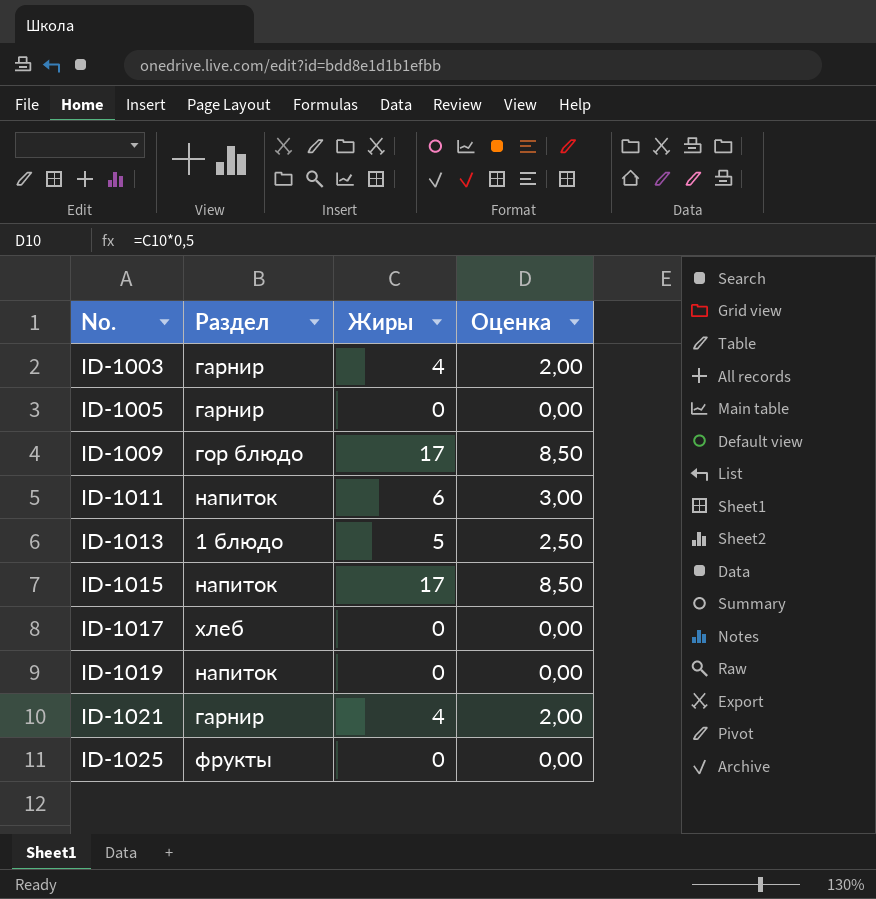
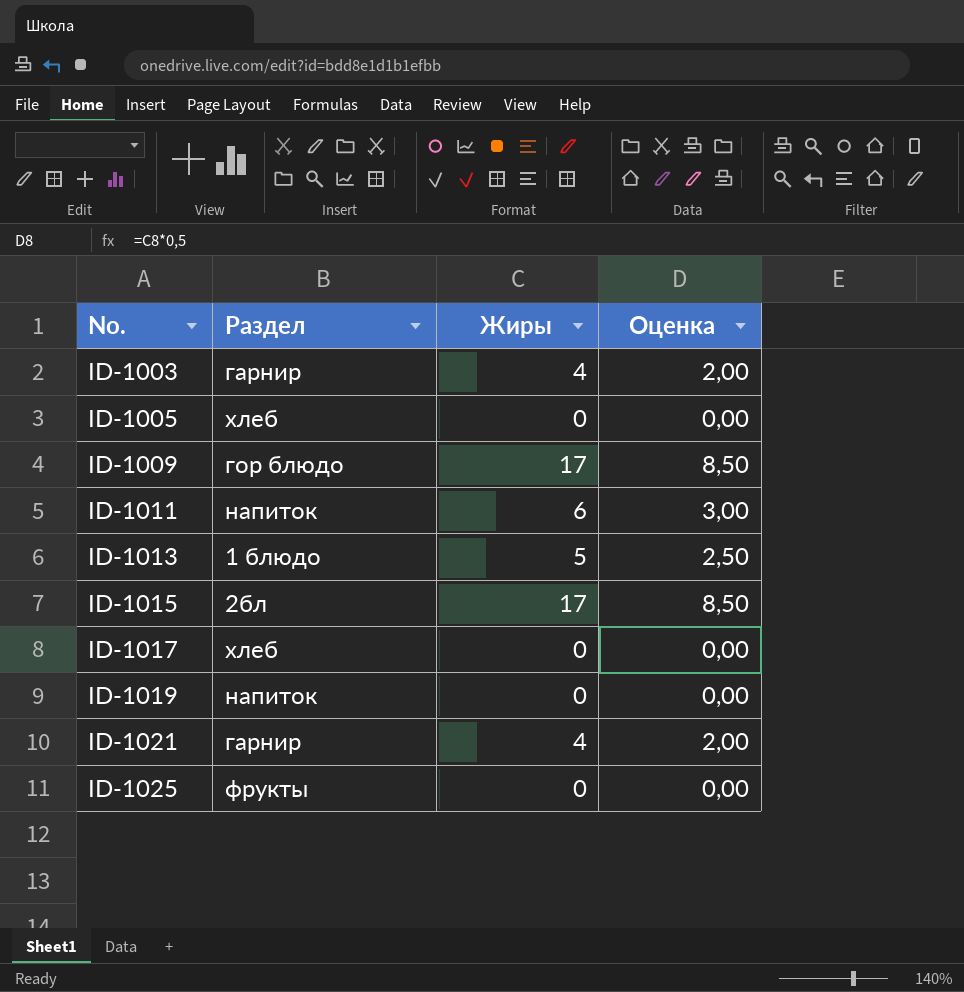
ID-1005 | Раздел: гарнир -> хлеб
ID-1015 | Раздел: напиток -> 2бл

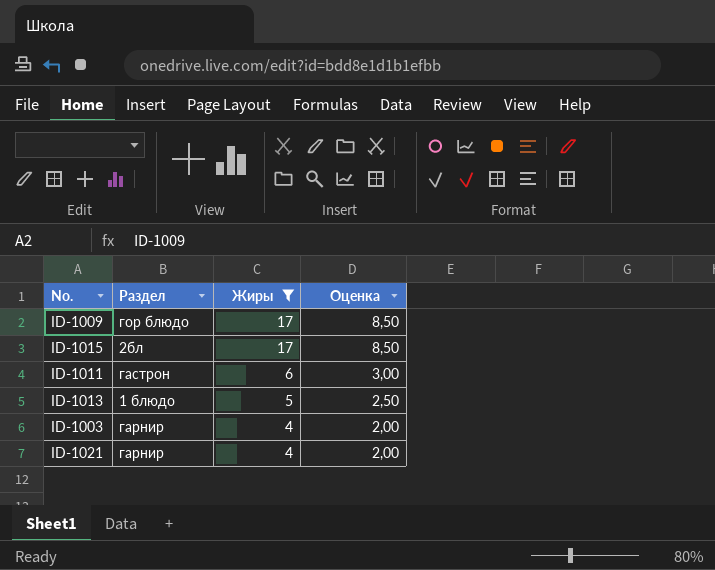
filter: none -> Жиры != 0
row order: No. ascending -> Жиры descending
ID-1011 | Раздел: напиток -> гастрон

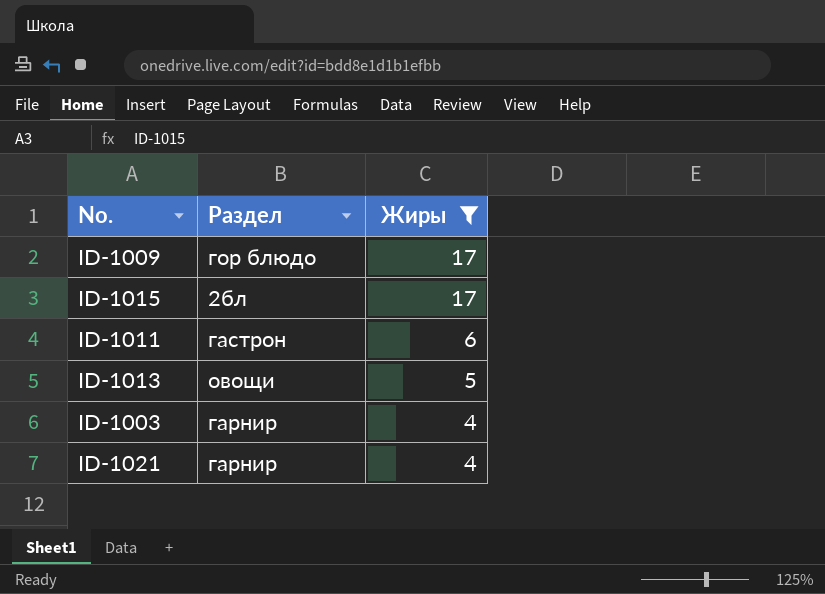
column Оценка | formula: [Жиры] * 0,5 -> none
ID-1013 | Раздел: 1 блюдо -> овощи

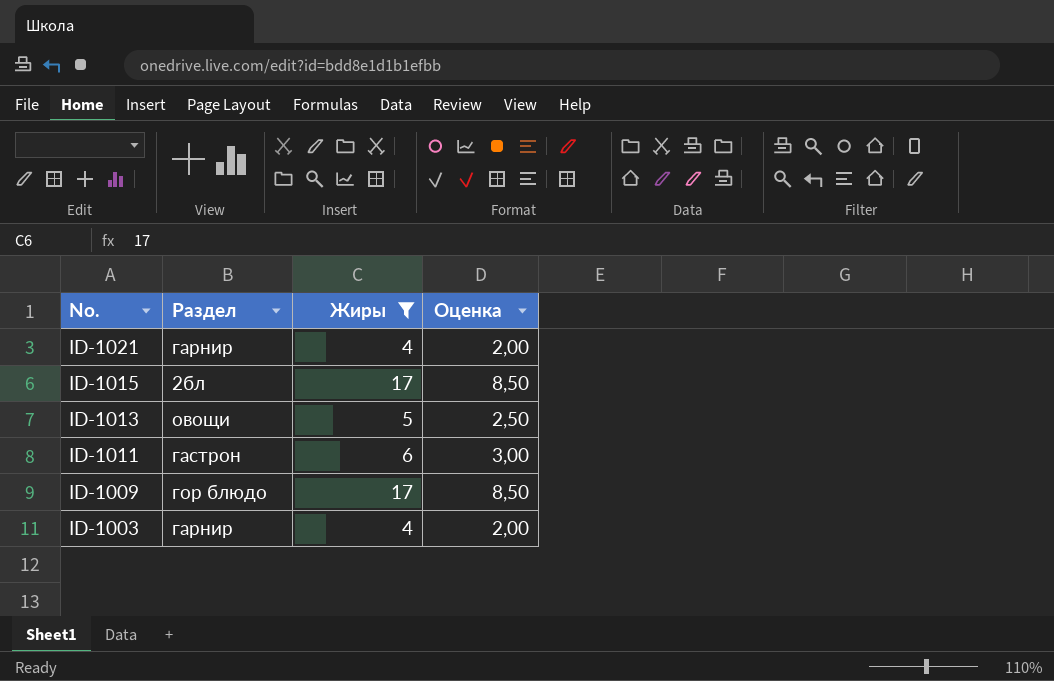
row order: Жиры descending -> No. descending
column Оценка | formula: none -> [Жиры] * 0,5

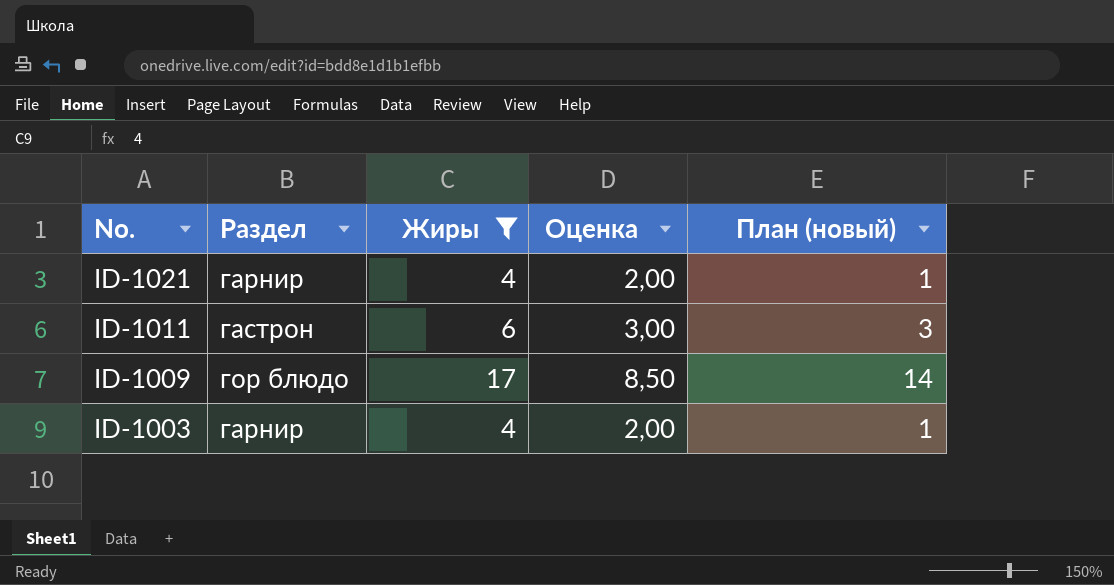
column План (новый) | formula: none -> [Жиры] - 3
row ID-1015: 2бл | 17 | 8,50 -> none
row ID-1013: овощи | 5 | 2,50 -> none

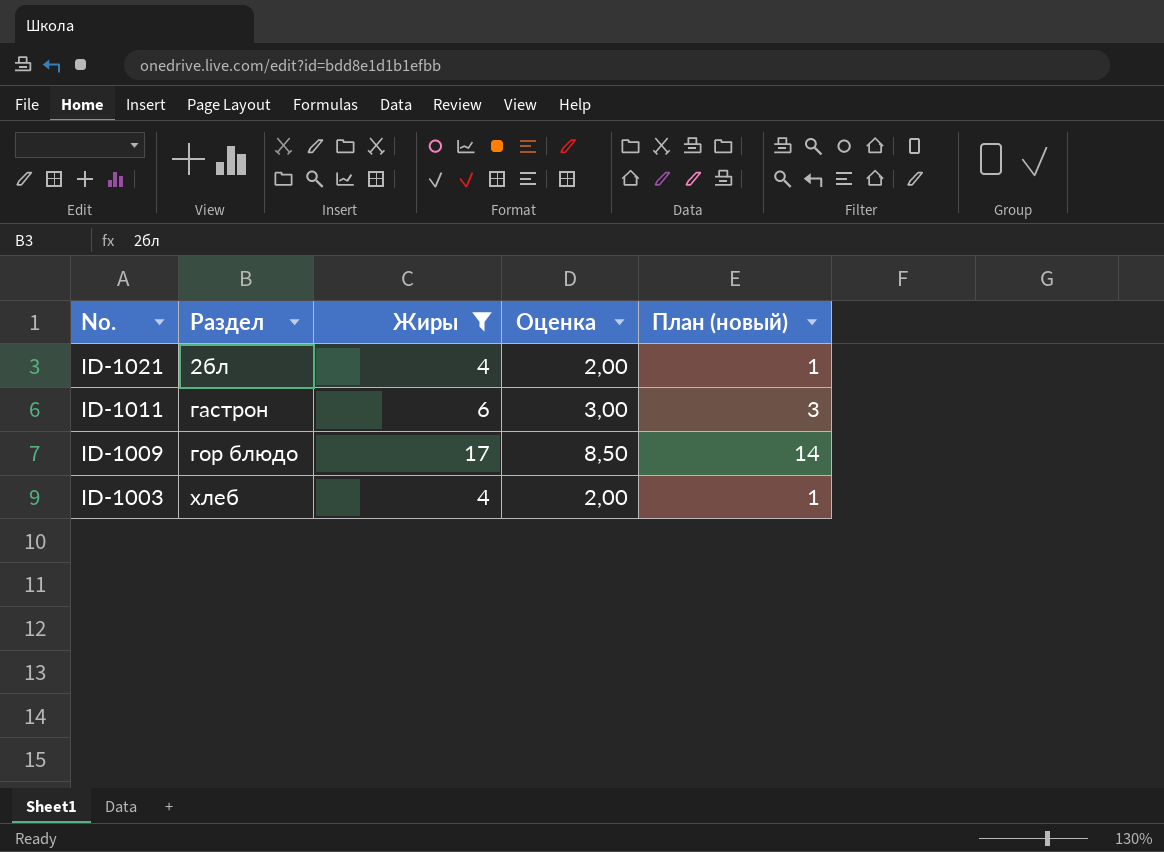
ID-1021 | Раздел: гарнир -> 2бл
ID-1003 | Раздел: гарнир -> хлеб

